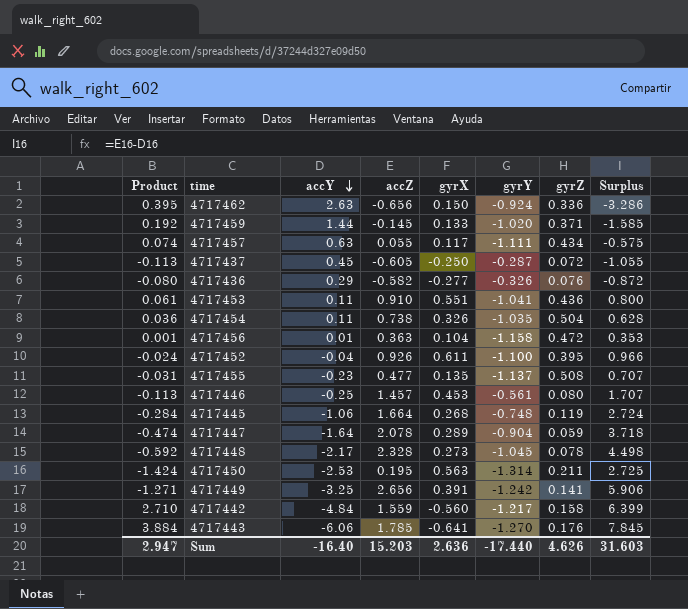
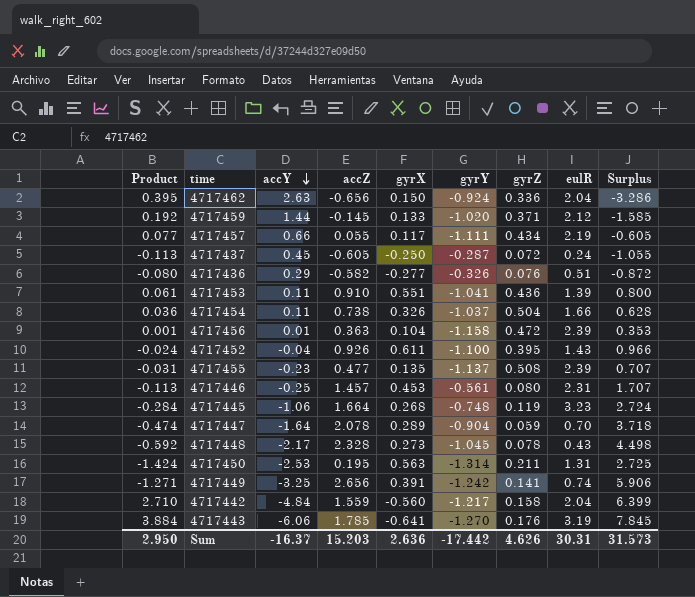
column eulR | position: none -> 8
4717457 | Product: 0.074 -> 0.077
4717457 | accY: 0.63 -> 0.66
4717457 | Surplus: -0.575 -> -0.605
4717454 | gyrY: -1.035 -> -1.037
Sum | Product: 2.947 -> 2.950
Sum | accY: -16.40 -> -16.37
Sum | gyrY: -17.440 -> -17.442
Sum | Surplus: 31.603 -> 31.573

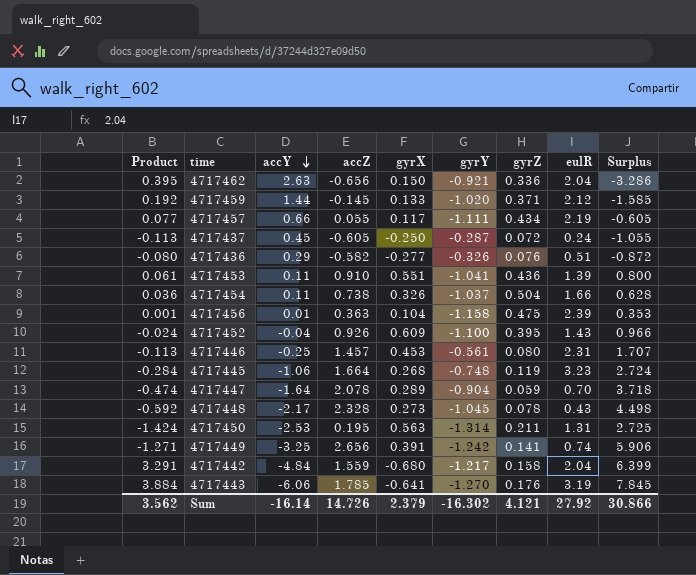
row 4717455: -0.031 | -0.23 | 0.477 | 0.135 | -1.137 | 0.508 | 2.39 | 0.707 -> none
4717462 | gyrY: -0.924 -> -0.921
4717456 | gyrZ: 0.472 -> 0.475
4717452 | gyrX: 0.611 -> 0.609
4717442 | Product: 2.710 -> 3.291
4717442 | gyrX: -0.560 -> -0.680
Sum | Product: 2.950 -> 3.562
Sum | accY: -16.37 -> -16.14
Sum | accZ: 15.203 -> 14.726
Sum | gyrX: 2.636 -> 2.379
Sum | gyrY: -17.442 -> -16.302
Sum | gyrZ: 4.626 -> 4.121
Sum | eulR: 30.31 -> 27.92
Sum | Surplus: 31.573 -> 30.866

